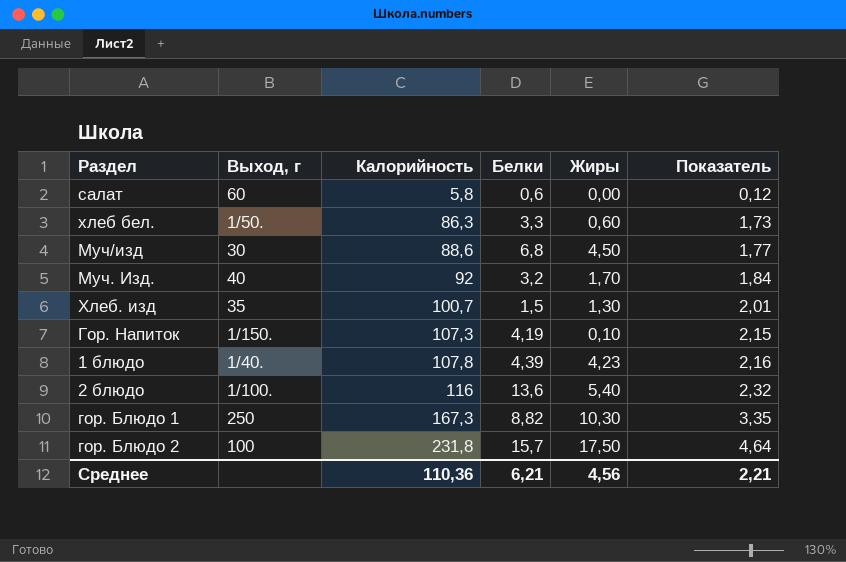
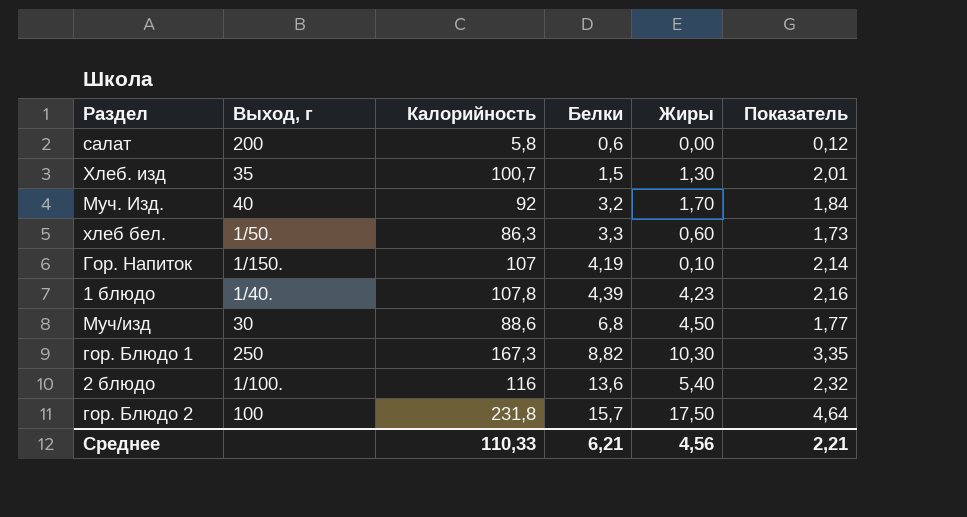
row order: Калорийность ascending -> Белки ascending
салат | Выход, г: 60 -> 200
Гор. Напиток | Калорийность: 107,3 -> 107
Гор. Напиток | Показатель: 2,15 -> 2,14
Среднее | Калорийность: 110,36 -> 110,33

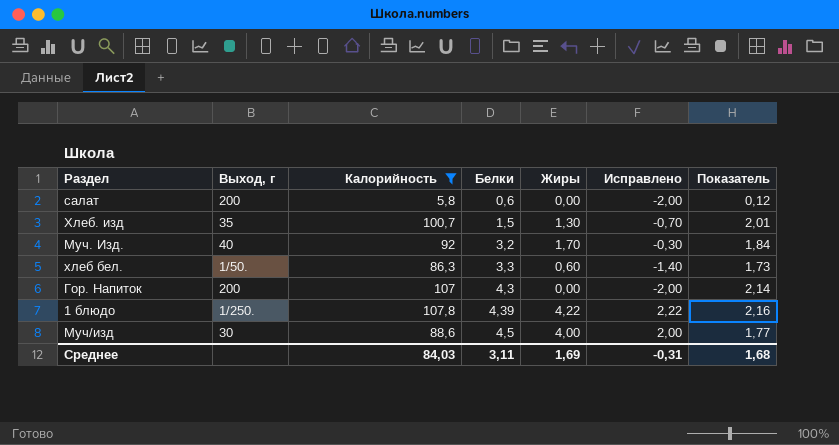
filter: none -> Калорийность <= 107,8
column Исправлено | formula: none -> [Жиры] - 2
Гор. Напиток | Выход, г: 1/150. -> 200
Гор. Напиток | Белки: 4,19 -> 4,3
Гор. Напиток | Жиры: 0,10 -> 0,00
1 блюдо | Выход, г: 1/40. -> 1/250.
1 блюдо | Жиры: 4,23 -> 4,22
Муч/изд | Белки: 6,8 -> 4,5
Муч/изд | Жиры: 4,50 -> 4,00
Среднее | Калорийность: 110,33 -> 84,03
Среднее | Белки: 6,21 -> 3,11
Среднее | Жиры: 4,56 -> 1,69
Среднее | Показатель: 2,21 -> 1,68

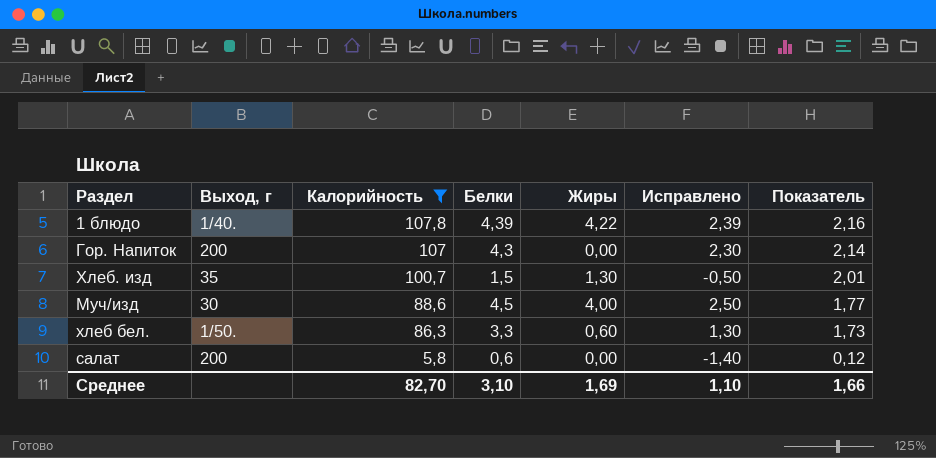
row order: Белки ascending -> Калорийность descending
column Исправлено | formula: [Жиры] - 2 -> [Белки] - 2
row Муч. Изд.: 40 | 92 | 3,2 | 1,70 | -0,30 | 1,84 -> none
1 блюдо | Выход, г: 1/250. -> 1/40.
Среднее | Калорийность: 84,03 -> 82,70
Среднее | Белки: 3,11 -> 3,10
Среднее | Исправлено: -0,31 -> 1,10
Среднее | Показатель: 1,68 -> 1,66

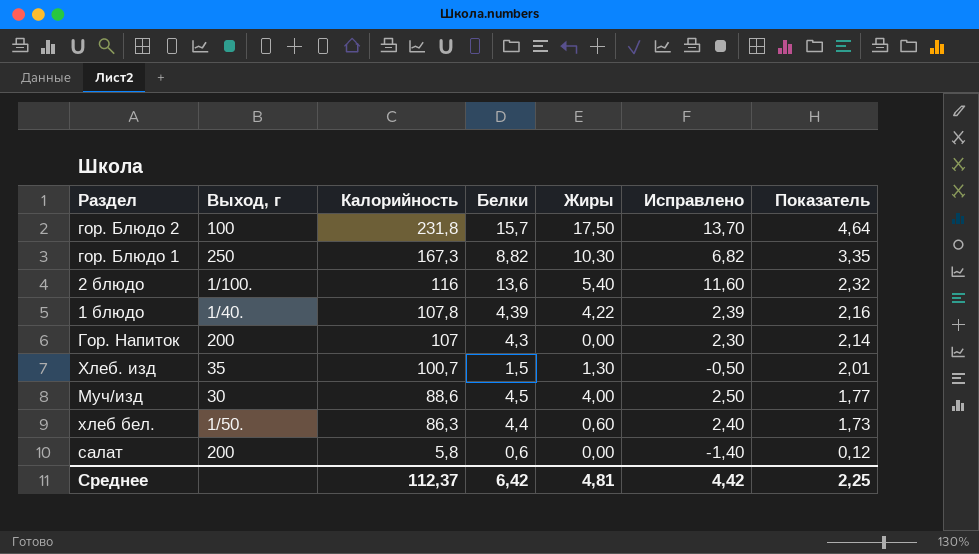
filter: Калорийность <= 107,8 -> none
хлеб бел. | Белки: 3,3 -> 4,4
хлеб бел. | Исправлено: 1,30 -> 2,40
Среднее | Калорийность: 82,70 -> 112,37
Среднее | Белки: 3,10 -> 6,42
Среднее | Жиры: 1,69 -> 4,81
Среднее | Исправлено: 1,10 -> 4,42
Среднее | Показатель: 1,66 -> 2,25

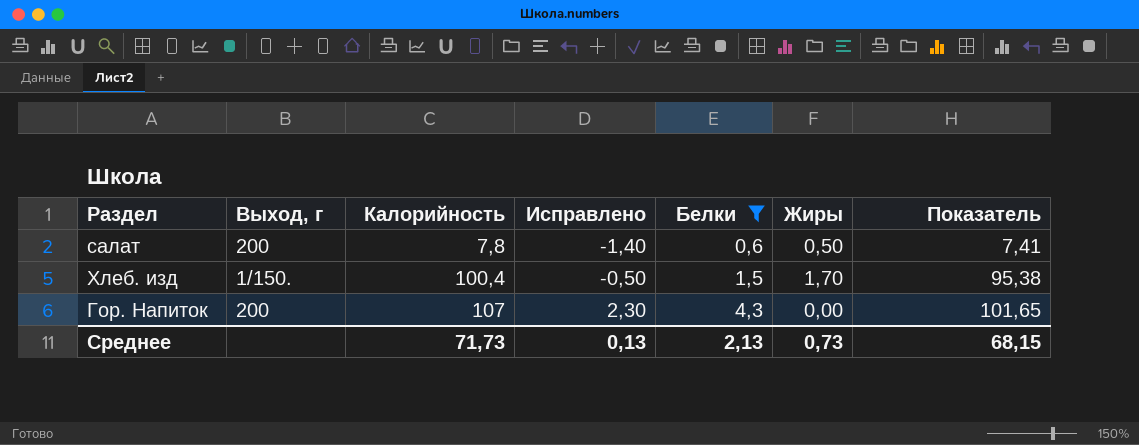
filter: none -> Белки <= 4,3
row order: Калорийность descending -> Калорийность ascending
column Исправлено | position: 6 -> 4
column Показатель | formula: [Калорийность] * 0,02 -> [Калорийность] * 0,95
салат | Калорийность: 5,8 -> 7,8
салат | Жиры: 0,00 -> 0,50
Хлеб. изд | Выход, г: 35 -> 1/150.
Хлеб. изд | Калорийность: 100,7 -> 100,4
Хлеб. изд | Жиры: 1,30 -> 1,70
Среднее | Калорийность: 112,37 -> 71,73
Среднее | Исправлено: 4,42 -> 0,13
Среднее | Белки: 6,42 -> 2,13
Среднее | Жиры: 4,81 -> 0,73
Среднее | Показатель: 2,25 -> 68,15

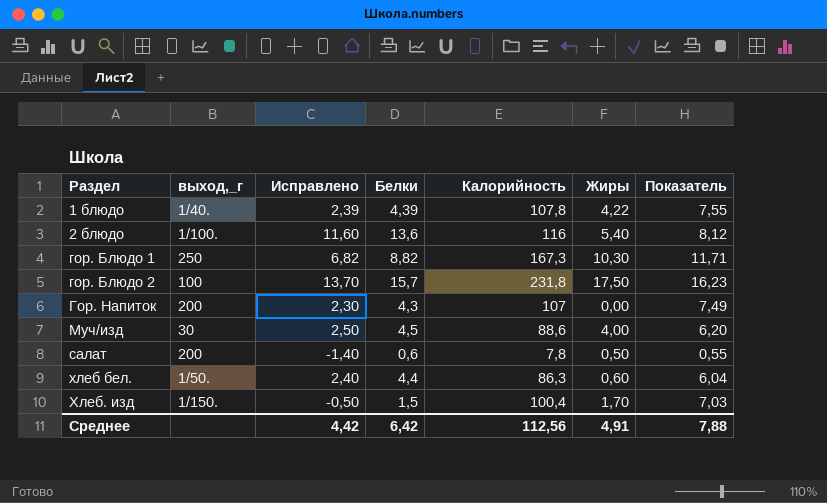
filter: Белки <= 4,3 -> none
row order: Калорийность ascending -> Раздел ascending
column name: Выход, г -> выход,_г
column Калорийность | position: 3 -> 5
column Показатель | formula: [Калорийность] * 0,95 -> [Калорийность] * 0,07
Среднее | Исправлено: 0,13 -> 4,42
Среднее | Белки: 2,13 -> 6,42
Среднее | Калорийность: 71,73 -> 112,56
Среднее | Жиры: 0,73 -> 4,91
Среднее | Показатель: 68,15 -> 7,88

